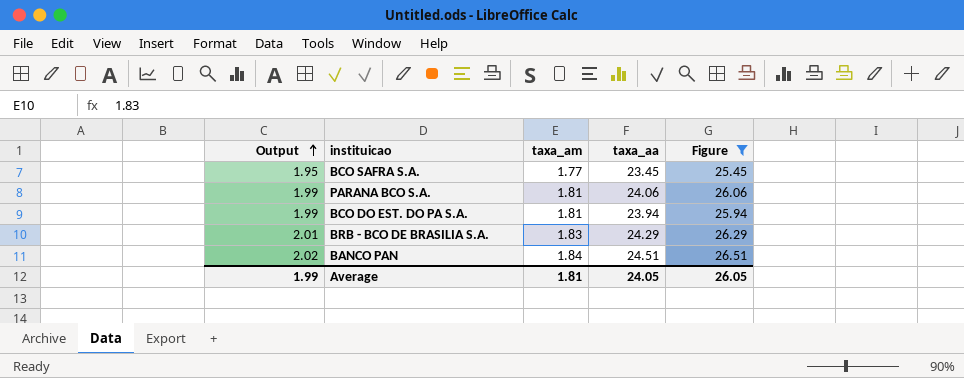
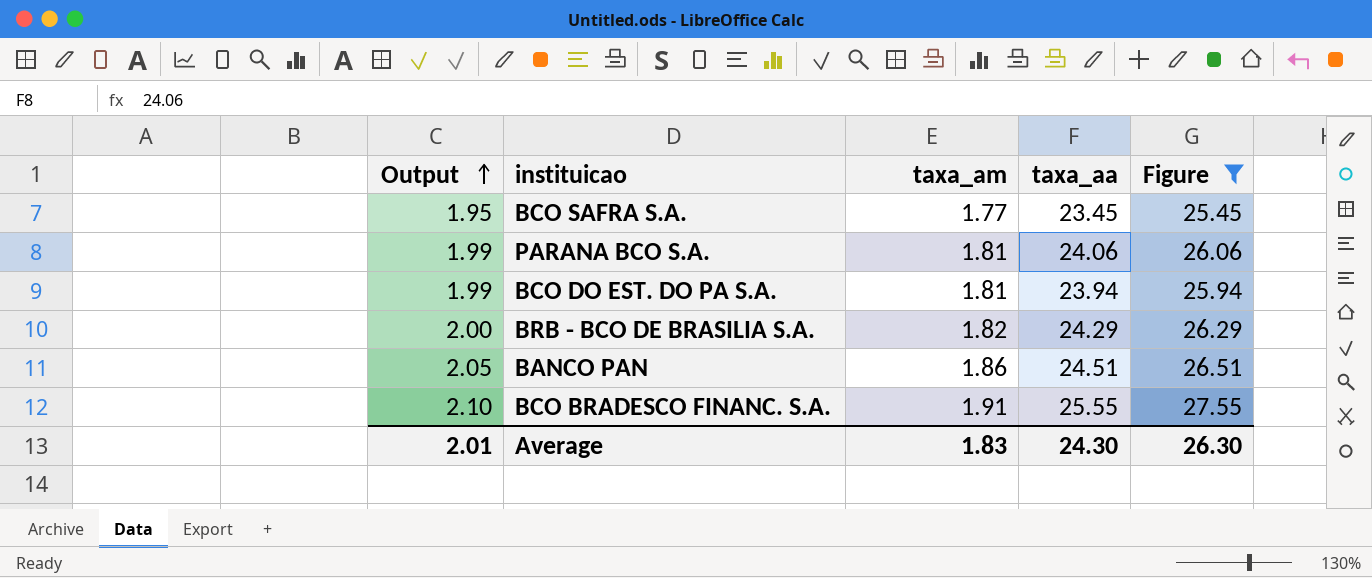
BRB - BCO DE BRASILIA S.A. | Output: 2.01 -> 2.00
BRB - BCO DE BRASILIA S.A. | taxa_am: 1.83 -> 1.82
BANCO PAN | Output: 2.02 -> 2.05
BANCO PAN | taxa_am: 1.84 -> 1.86
row BCO BRADESCO FINANC. S.A.: none -> 2.10 | 1.91 | 25.55 | 27.55
Average | Output: 1.99 -> 2.01
Average | taxa_am: 1.81 -> 1.83
Average | taxa_aa: 24.05 -> 24.30
Average | Figure: 26.05 -> 26.30

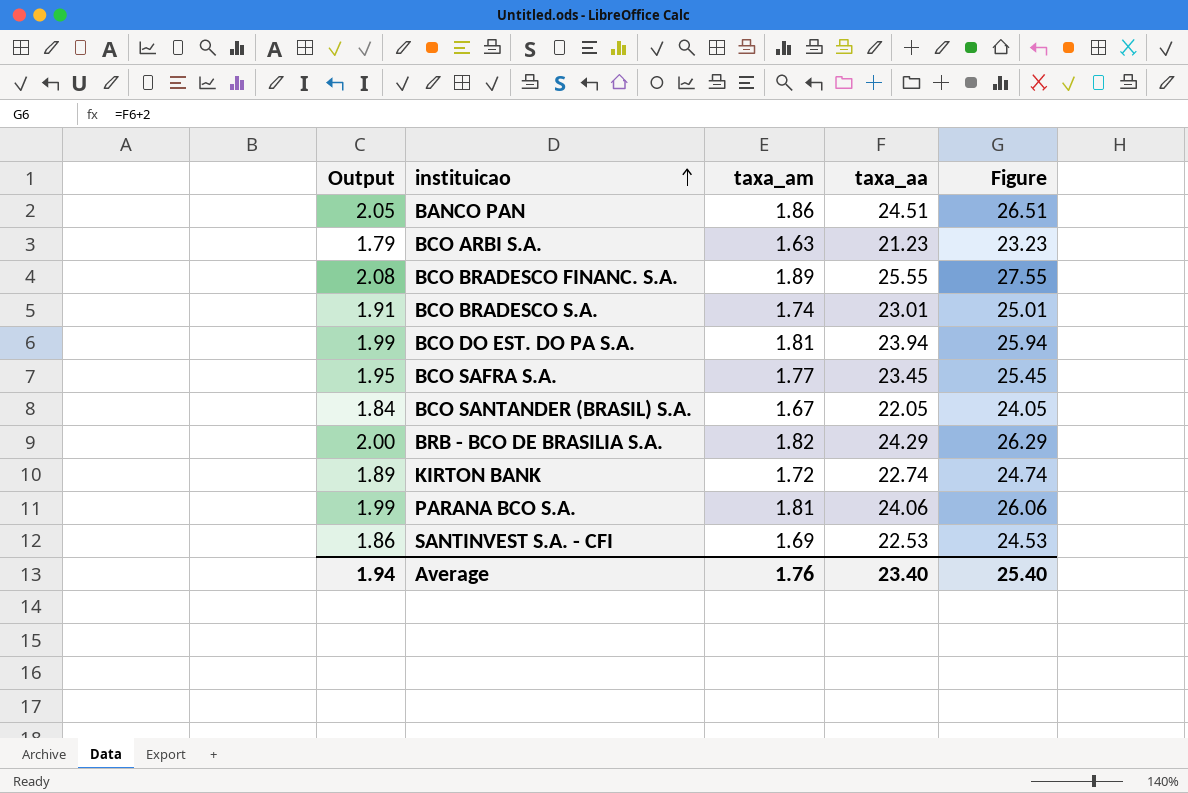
filter: Figure >= 25.45 -> none
row order: Output ascending -> instituicao ascending
BCO BRADESCO FINANC. S.A. | Output: 2.10 -> 2.08
BCO BRADESCO FINANC. S.A. | taxa_am: 1.91 -> 1.89
Average | Output: 2.01 -> 1.94
Average | taxa_am: 1.83 -> 1.76
Average | taxa_aa: 24.30 -> 23.40
Average | Figure: 26.30 -> 25.40

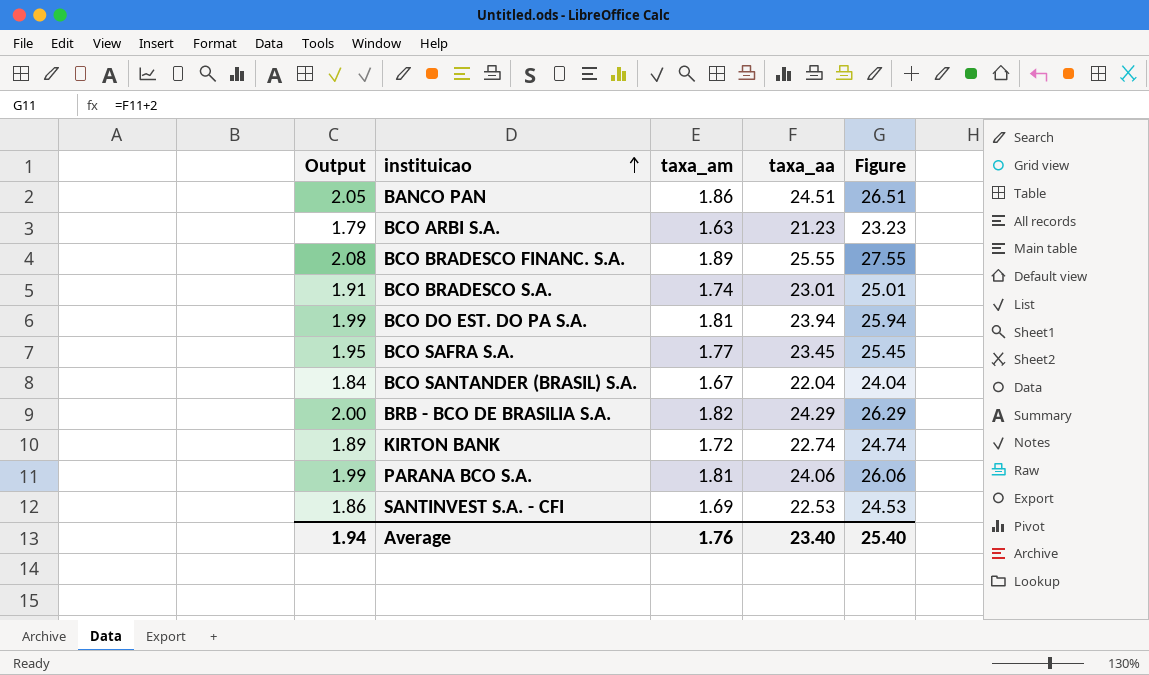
BCO SANTANDER (BRASIL) S.A. | taxa_aa: 22.05 -> 22.04
BCO SANTANDER (BRASIL) S.A. | Figure: 24.05 -> 24.04

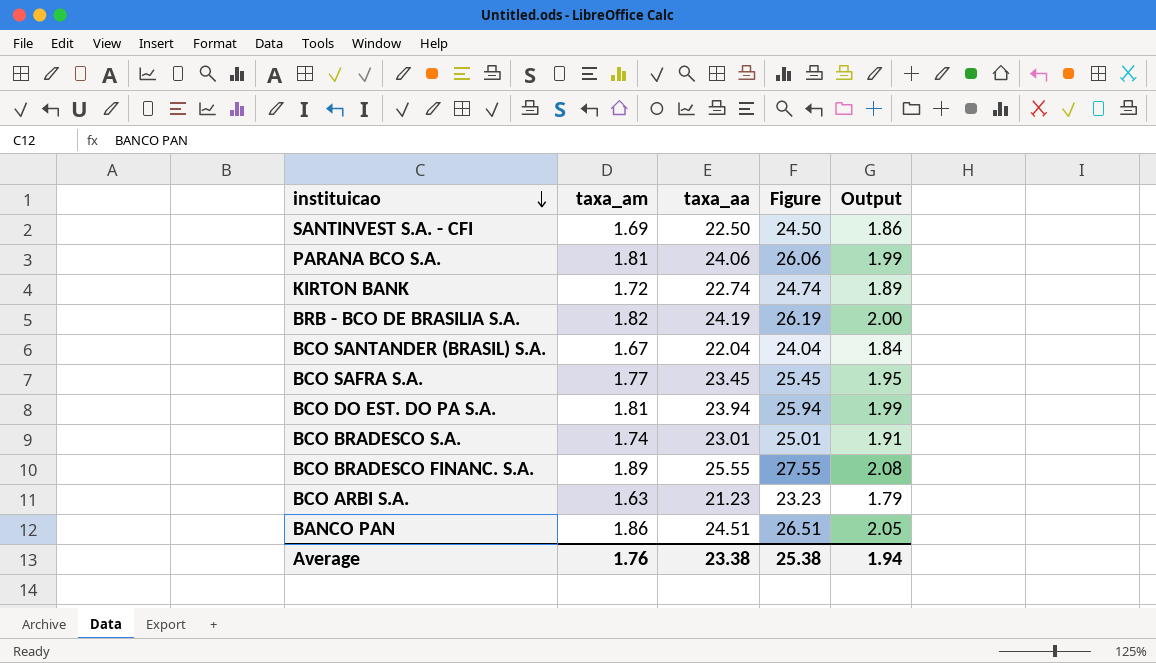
row order: instituicao ascending -> instituicao descending
column Output | position: 1 -> 5
SANTINVEST S.A. - CFI | taxa_aa: 22.53 -> 22.50
SANTINVEST S.A. - CFI | Figure: 24.53 -> 24.50
BRB - BCO DE BRASILIA S.A. | taxa_aa: 24.29 -> 24.19
BRB - BCO DE BRASILIA S.A. | Figure: 26.29 -> 26.19
Average | taxa_aa: 23.40 -> 23.38
Average | Figure: 25.40 -> 25.38

